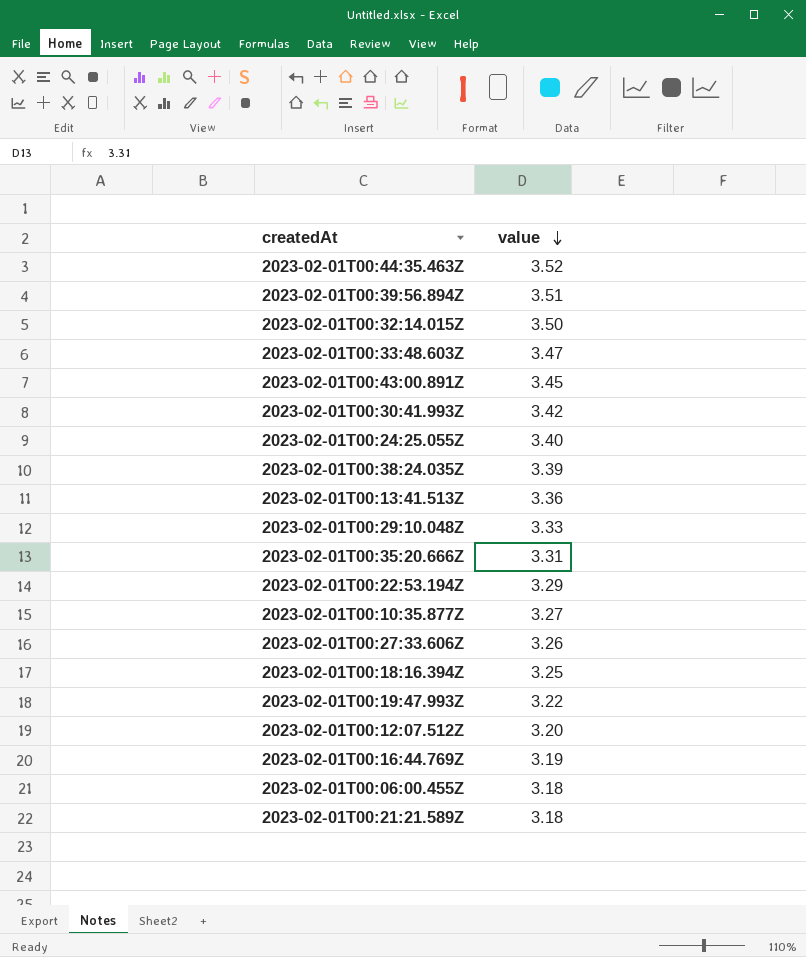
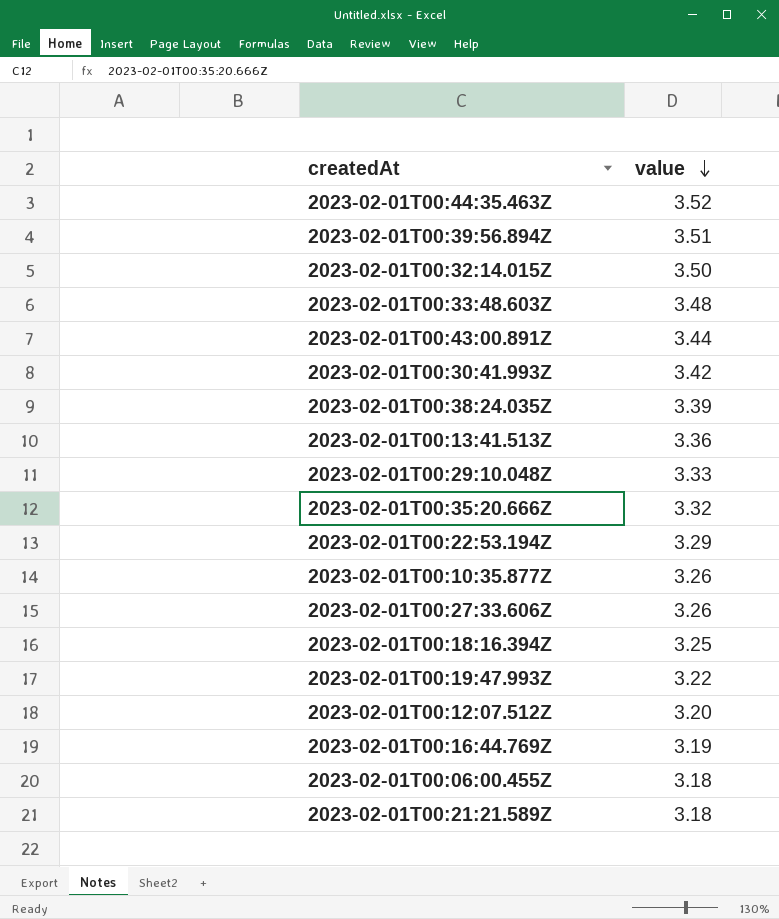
row 2023-02-01T00:24:25.055Z: 3.40 -> none
2023-02-01T00:33:48.603Z | value: 3.47 -> 3.48
2023-02-01T00:43:00.891Z | value: 3.45 -> 3.44
2023-02-01T00:35:20.666Z | value: 3.31 -> 3.32
2023-02-01T00:10:35.877Z | value: 3.27 -> 3.26

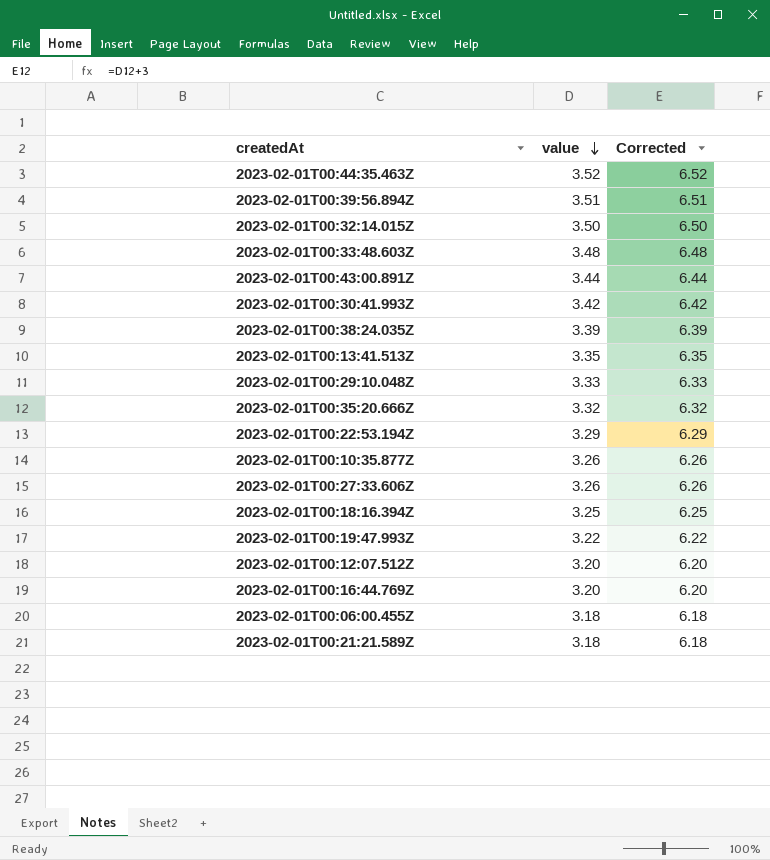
column Corrected | formula: none -> [value] + 3
2023-02-01T00:13:41.513Z | value: 3.36 -> 3.35
2023-02-01T00:16:44.769Z | value: 3.19 -> 3.20

